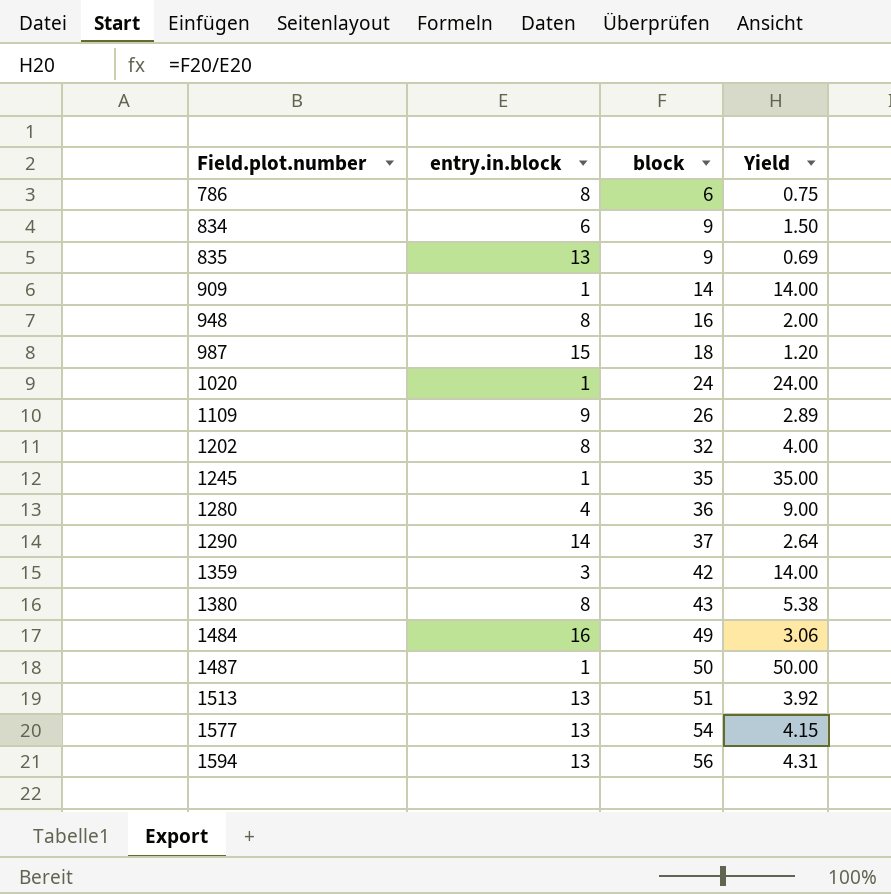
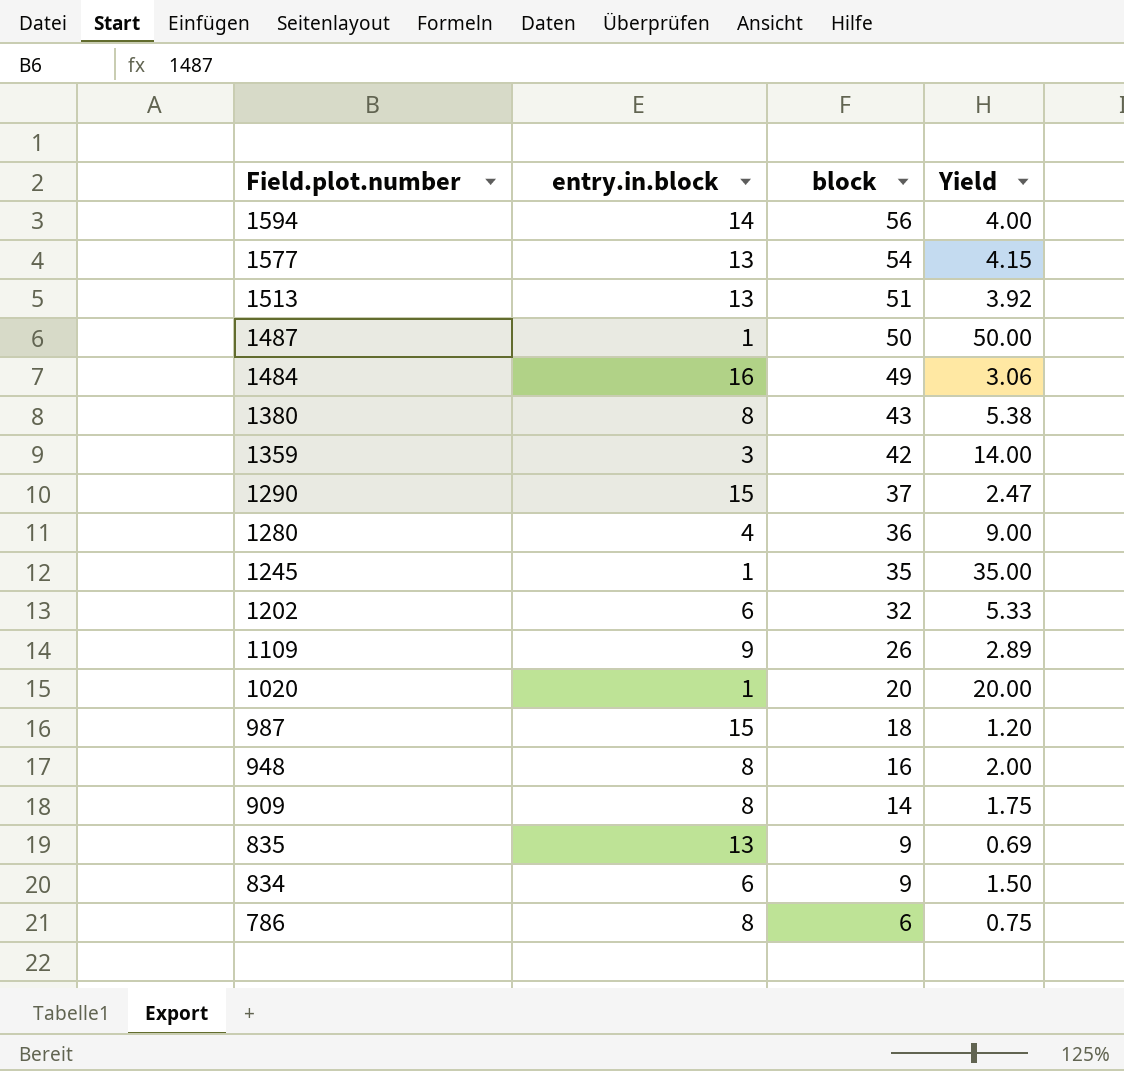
row order: Field.plot.number ascending -> Field.plot.number descending
1594 | entry.in.block: 13 -> 14
1594 | Yield: 4.31 -> 4.00
1290 | entry.in.block: 14 -> 15
1290 | Yield: 2.64 -> 2.47
1202 | entry.in.block: 8 -> 6
1202 | Yield: 4.00 -> 5.33
1020 | block: 24 -> 20
1020 | Yield: 24.00 -> 20.00
909 | entry.in.block: 1 -> 8
909 | Yield: 14.00 -> 1.75

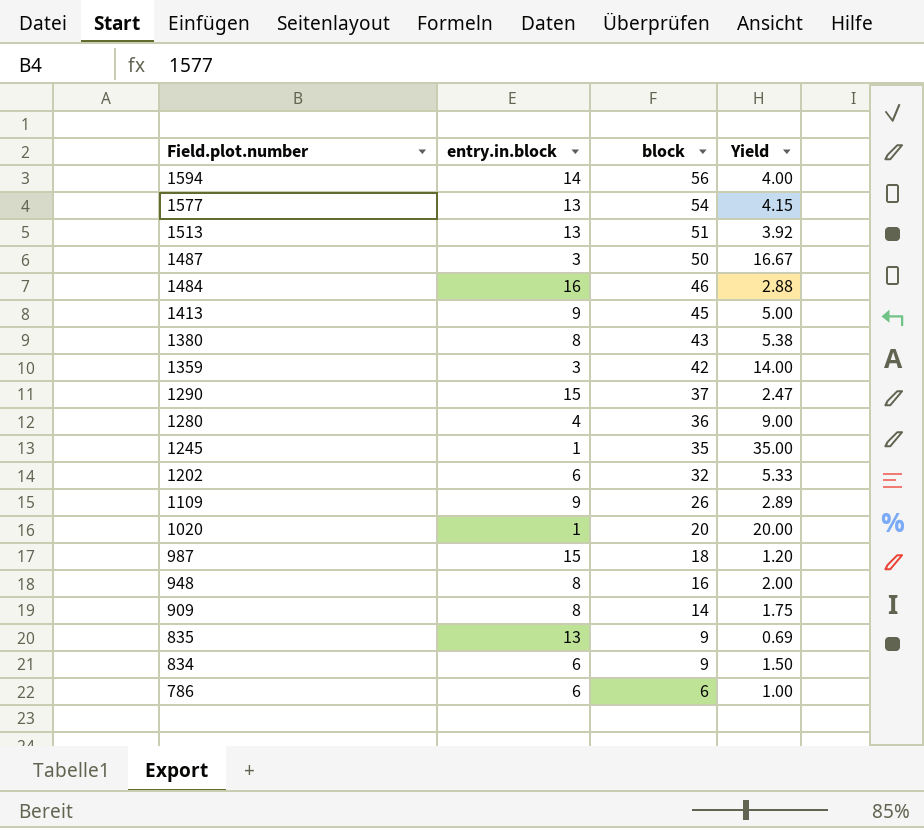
1487 | entry.in.block: 1 -> 3
1487 | Yield: 50.00 -> 16.67
1484 | block: 49 -> 46
1484 | Yield: 3.06 -> 2.88
row 1413: none -> 9 | 45 | 5.00
786 | entry.in.block: 8 -> 6
786 | Yield: 0.75 -> 1.00

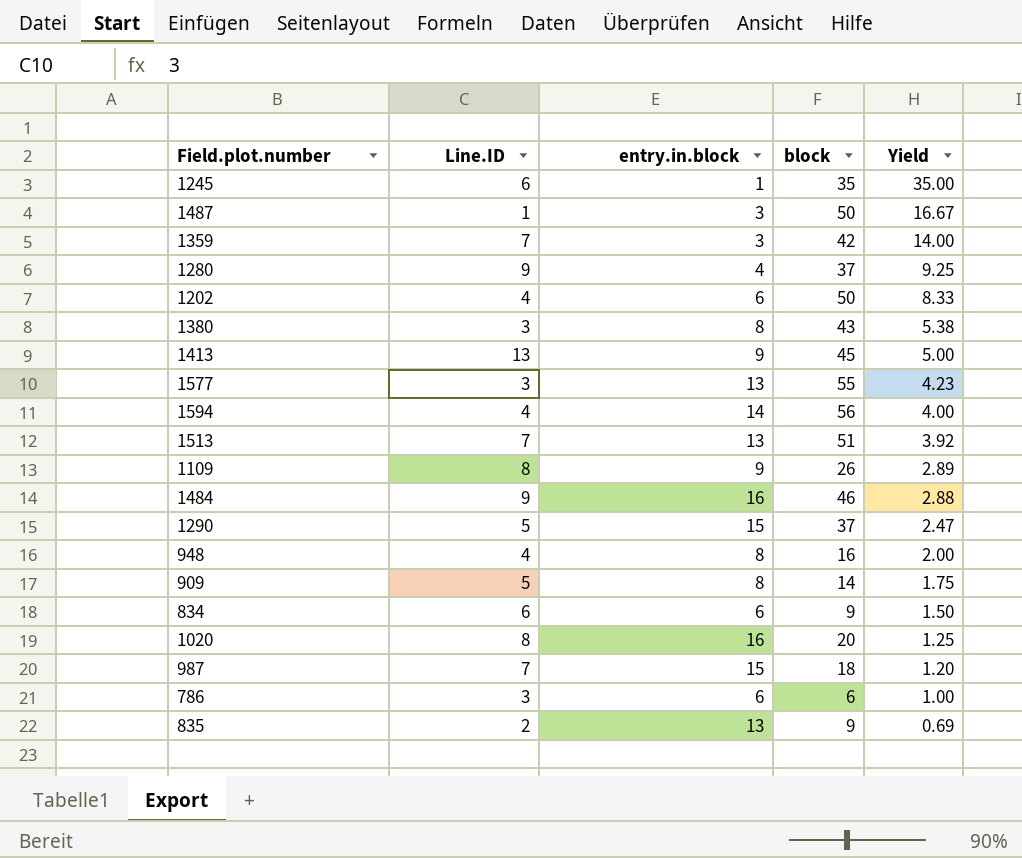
row order: Field.plot.number descending -> Yield descending
column Line.ID | position: none -> 2
1280 | block: 36 -> 37
1280 | Yield: 9.00 -> 9.25
1202 | block: 32 -> 50
1202 | Yield: 5.33 -> 8.33
1577 | block: 54 -> 55
1577 | Yield: 4.15 -> 4.23
1020 | entry.in.block: 1 -> 16
1020 | Yield: 20.00 -> 1.25

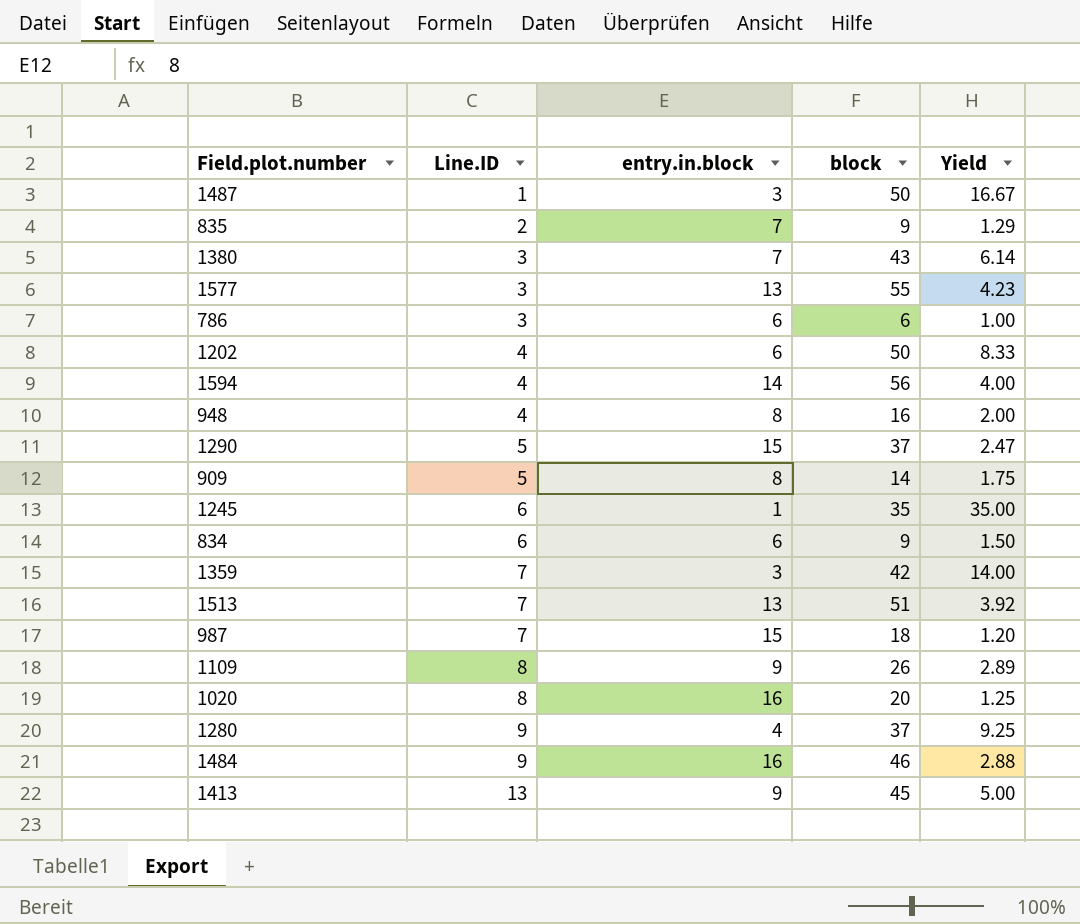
row order: Yield descending -> Line.ID ascending
835 | entry.in.block: 13 -> 7
835 | Yield: 0.69 -> 1.29
1380 | entry.in.block: 8 -> 7
1380 | Yield: 5.38 -> 6.14

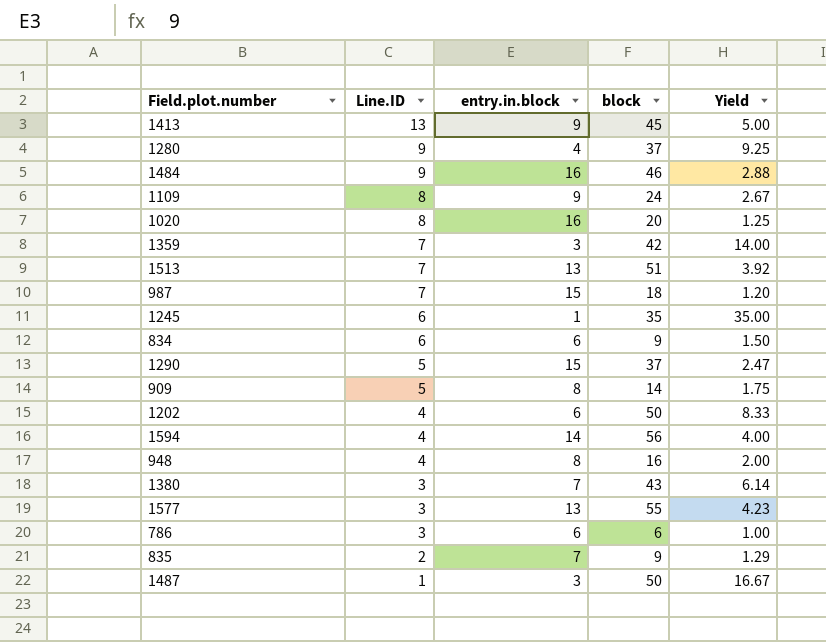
row order: Line.ID ascending -> Line.ID descending
1109 | block: 26 -> 24
1109 | Yield: 2.89 -> 2.67

